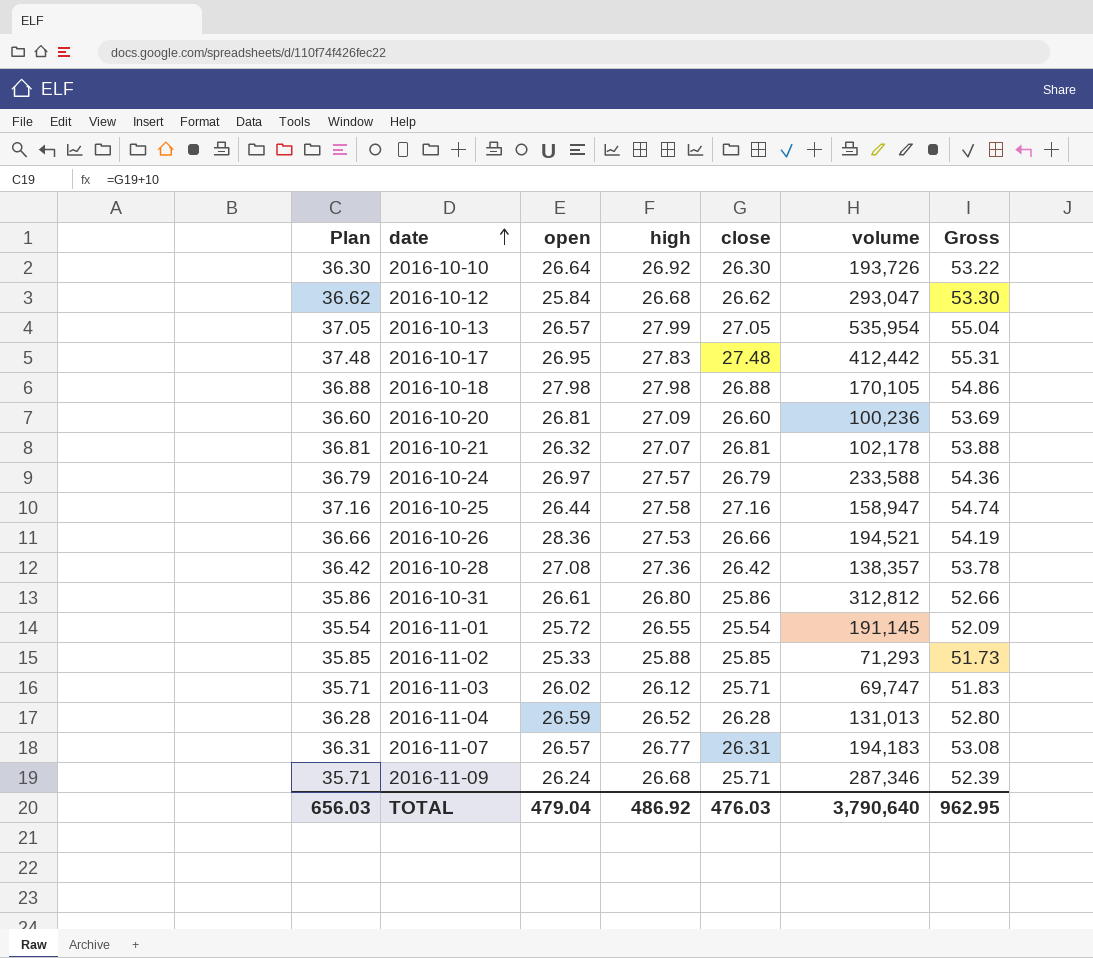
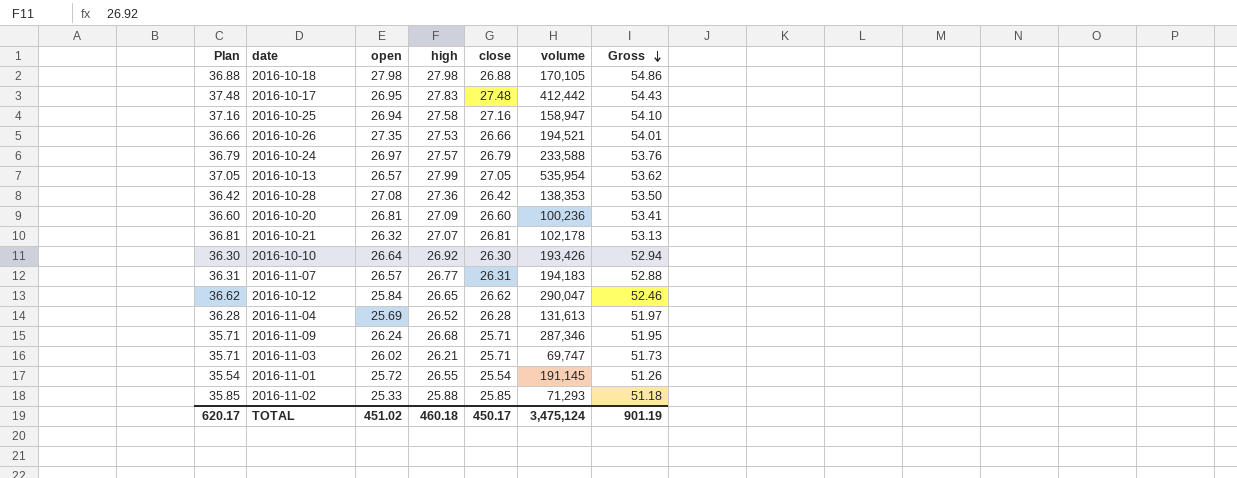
row order: date ascending -> Gross descending
column Gross | formula: [high] + [close] -> [open] + [close]
row 2016-10-31: 35.86 | 26.61 | 26.80 | 25.86 | 312,812 | 52.66 -> none
2016-10-25 | open: 26.44 -> 26.94
2016-10-26 | open: 28.36 -> 27.35
2016-10-28 | volume: 138,357 -> 138,353
2016-10-10 | volume: 193,726 -> 193,426
2016-10-12 | high: 26.68 -> 26.65
2016-10-12 | volume: 293,047 -> 290,047
2016-11-04 | open: 26.59 -> 25.69
2016-11-04 | volume: 131,013 -> 131,613
2016-11-03 | high: 26.12 -> 26.21
TOTAL | Plan: 656.03 -> 620.17
TOTAL | open: 479.04 -> 451.02
TOTAL | high: 486.92 -> 460.18
TOTAL | close: 476.03 -> 450.17
TOTAL | volume: 3,790,640 -> 3,475,124
TOTAL | Gross: 962.95 -> 901.19

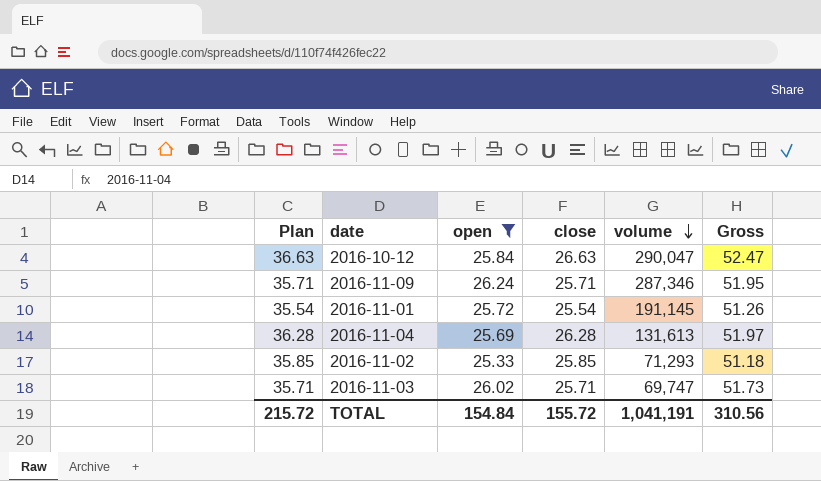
filter: none -> open <= 26.24
row order: Gross descending -> volume descending
column high | position: 4 -> none
2016-10-12 | Plan: 36.62 -> 36.63
2016-10-12 | close: 26.62 -> 26.63
2016-10-12 | Gross: 52.46 -> 52.47
TOTAL | Plan: 620.17 -> 215.72
TOTAL | open: 451.02 -> 154.84
TOTAL | close: 450.17 -> 155.72
TOTAL | volume: 3,475,124 -> 1,041,191
TOTAL | Gross: 901.19 -> 310.56

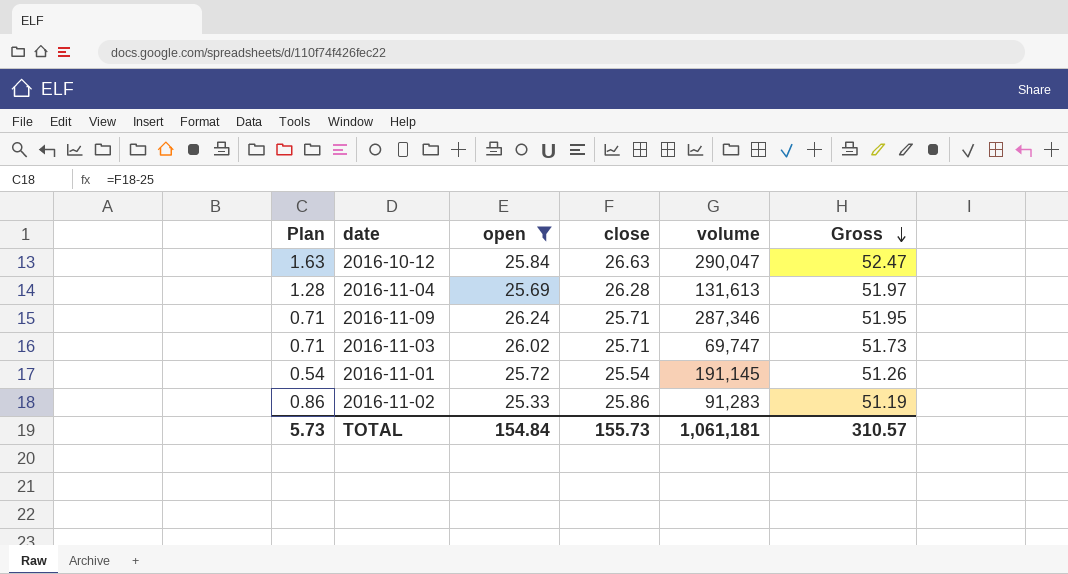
row order: volume descending -> Gross descending
column Plan | formula: [close] + 10 -> [close] - 25
2016-11-02 | close: 25.85 -> 25.86
2016-11-02 | volume: 71,293 -> 91,283
2016-11-02 | Gross: 51.18 -> 51.19
TOTAL | Plan: 215.72 -> 5.73
TOTAL | close: 155.72 -> 155.73
TOTAL | volume: 1,041,191 -> 1,061,181
TOTAL | Gross: 310.56 -> 310.57

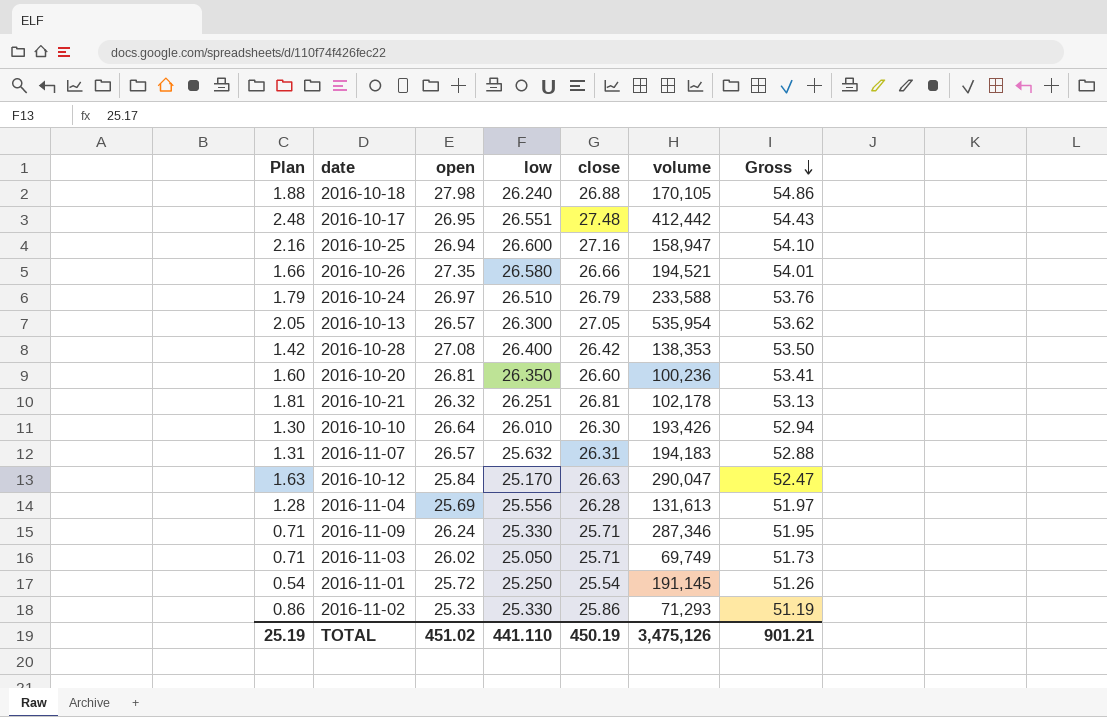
filter: open <= 26.24 -> none
column low | position: none -> 4
2016-11-03 | volume: 69,747 -> 69,749
2016-11-02 | volume: 91,283 -> 71,293
TOTAL | Plan: 5.73 -> 25.19
TOTAL | open: 154.84 -> 451.02
TOTAL | close: 155.73 -> 450.19
TOTAL | volume: 1,061,181 -> 3,475,126
TOTAL | Gross: 310.57 -> 901.21

